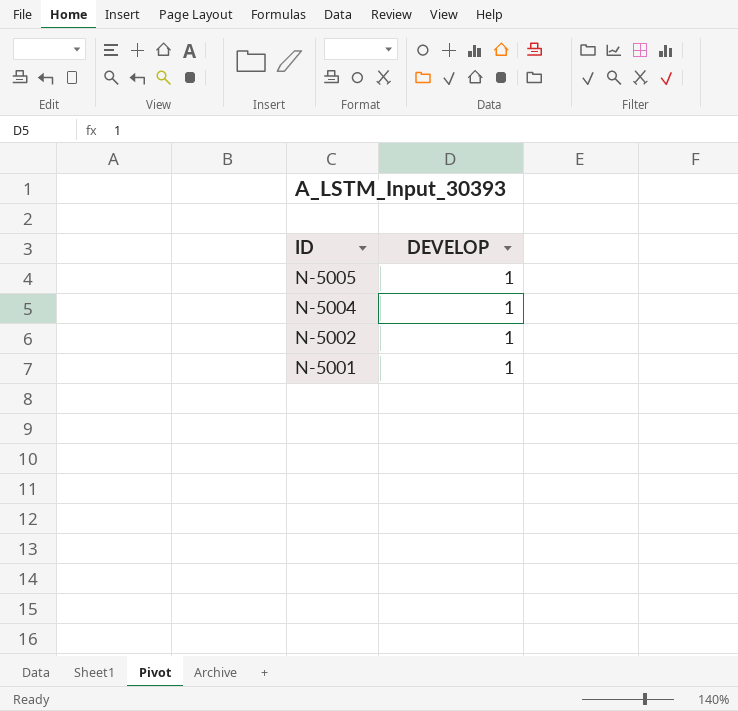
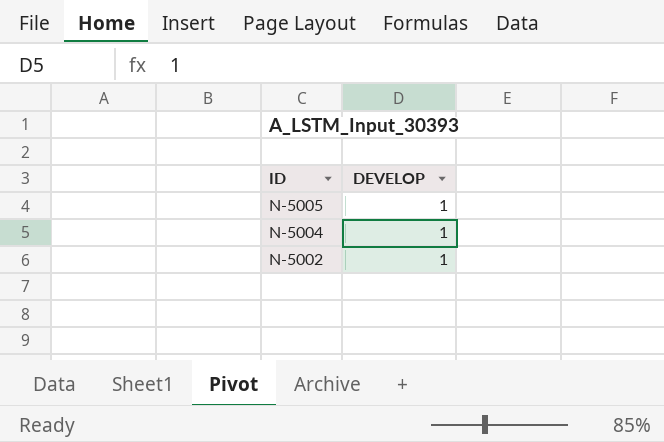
row N-5001: 1 -> none

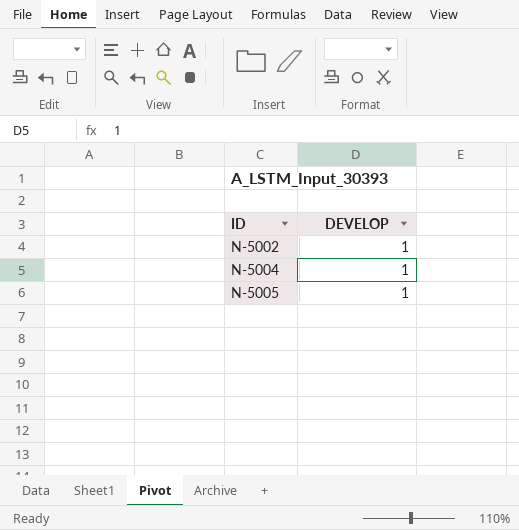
row order: ID descending -> ID ascending

